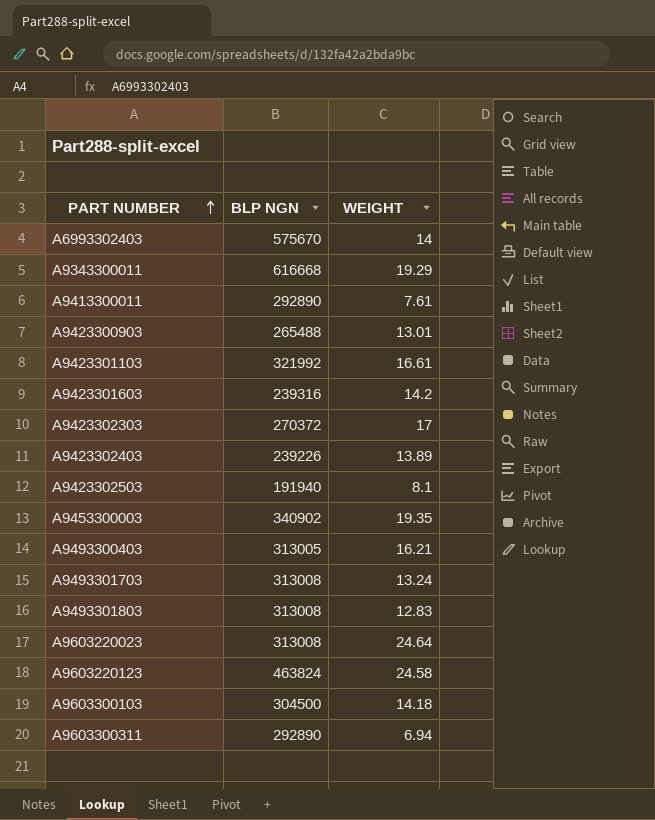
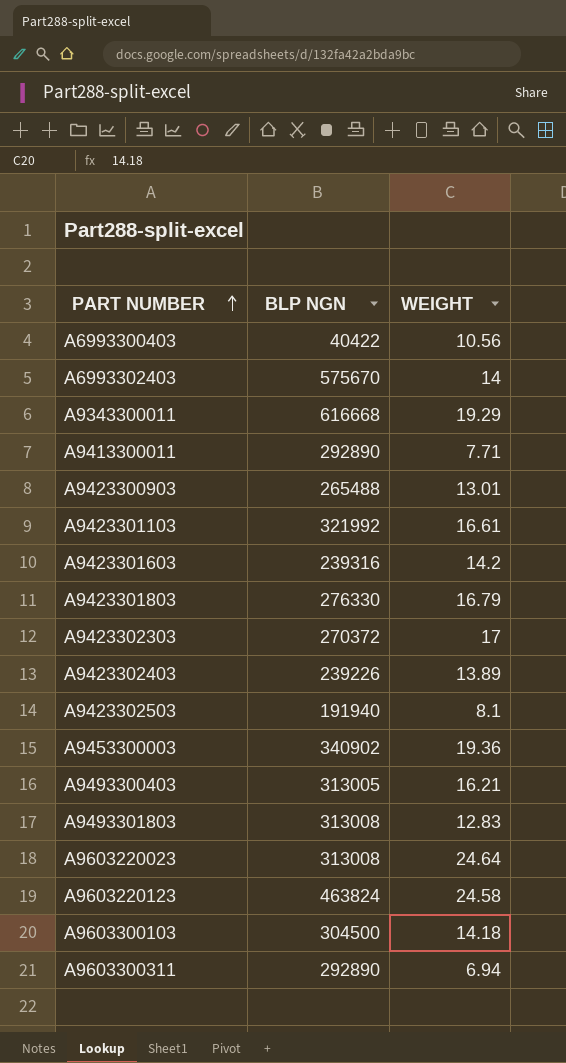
row A9493301703: 313008 | 13.24 -> none
row A6993300403: none -> 40422 | 10.56
A9413300011 | WEIGHT: 7.61 -> 7.71
row A9423301803: none -> 276330 | 16.79
A9453300003 | WEIGHT: 19.35 -> 19.36

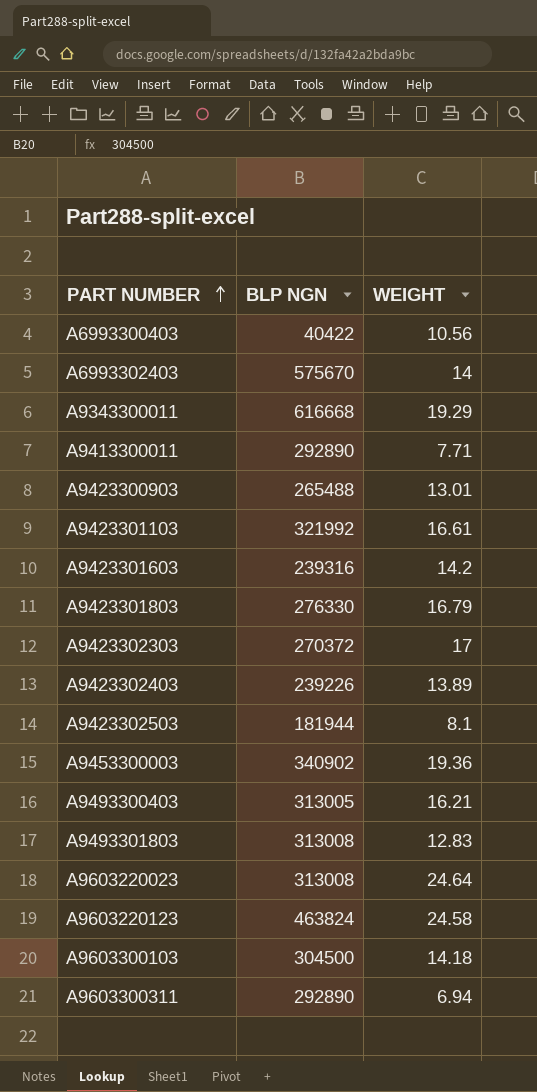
A9423302503 | BLP NGN: 191940 -> 181944

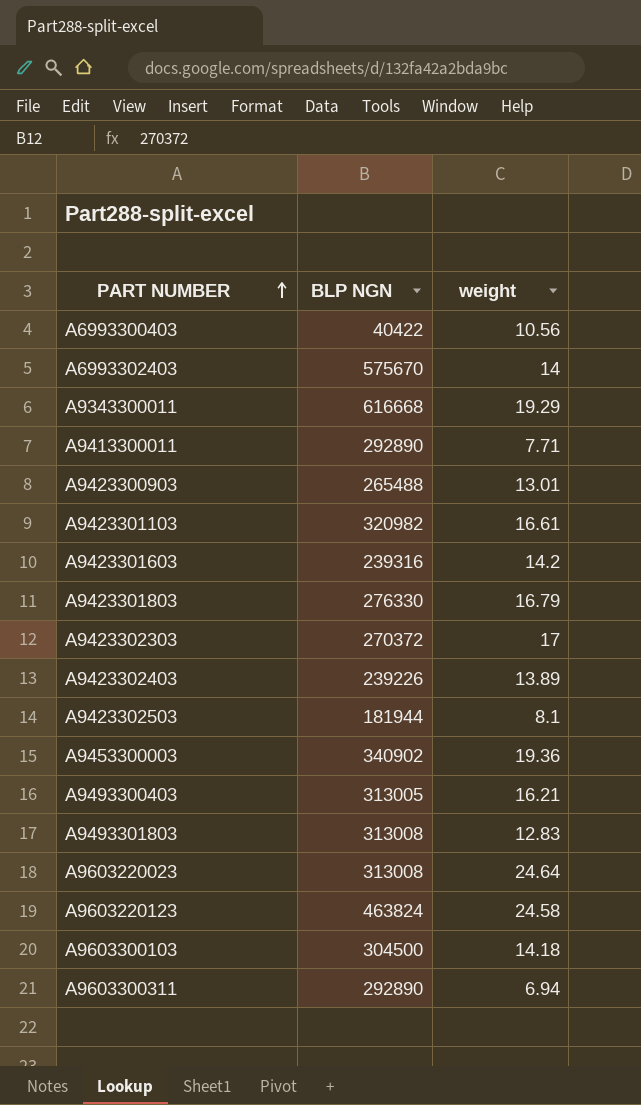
column name: WEIGHT -> weight
A9423301103 | BLP NGN: 321992 -> 320982

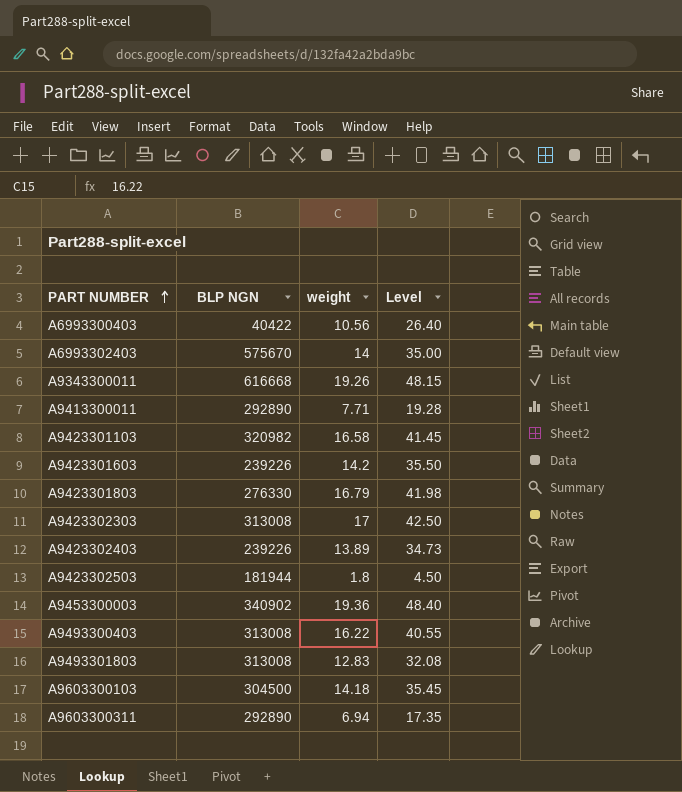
column Level | formula: none -> [weight] * 2.5
row A9423300903: 265488 | 13.01 -> none
row A9603220023: 313008 | 24.64 -> none
row A9603220123: 463824 | 24.58 -> none
A9343300011 | weight: 19.29 -> 19.26
A9423301103 | weight: 16.61 -> 16.58
A9423301603 | BLP NGN: 239316 -> 239226
A9423302303 | BLP NGN: 270372 -> 313008
A9423302503 | weight: 8.1 -> 1.8
A9493300403 | BLP NGN: 313005 -> 313008
A9493300403 | weight: 16.21 -> 16.22

